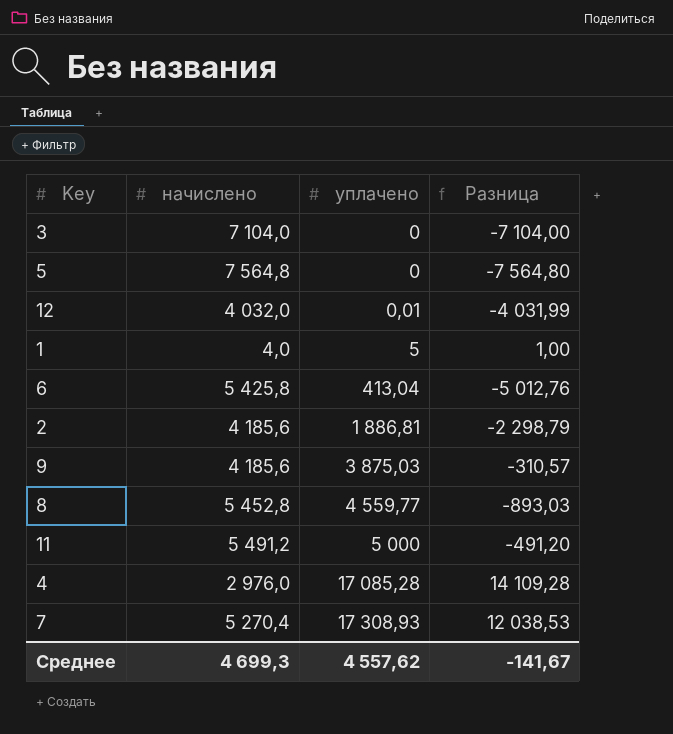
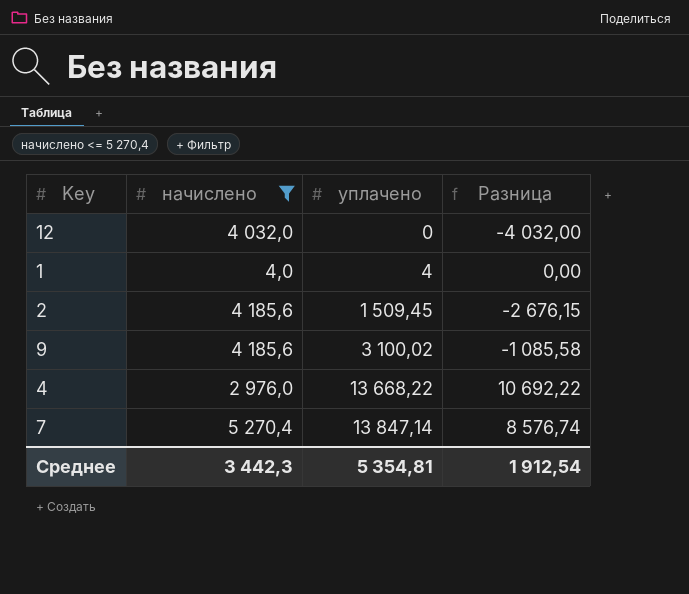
filter: none -> начислено <= 5 270,4
12 | уплачено: 0,01 -> 0
12 | Разница: -4 031,99 -> -4 032,00
1 | уплачено: 5 -> 4
1 | Разница: 1,00 -> 0,00
2 | уплачено: 1 886,81 -> 1 509,45
2 | Разница: -2 298,79 -> -2 676,15
9 | уплачено: 3 875,03 -> 3 100,02
9 | Разница: -310,57 -> -1 085,58
4 | уплачено: 17 085,28 -> 13 668,22
4 | Разница: 14 109,28 -> 10 692,22
7 | уплачено: 17 308,93 -> 13 847,14
7 | Разница: 12 038,53 -> 8 576,74
Среднее | начислено: 4 699,3 -> 3 442,3
Среднее | уплачено: 4 557,62 -> 5 354,81
Среднее | Разница: -141,67 -> 1 912,54

